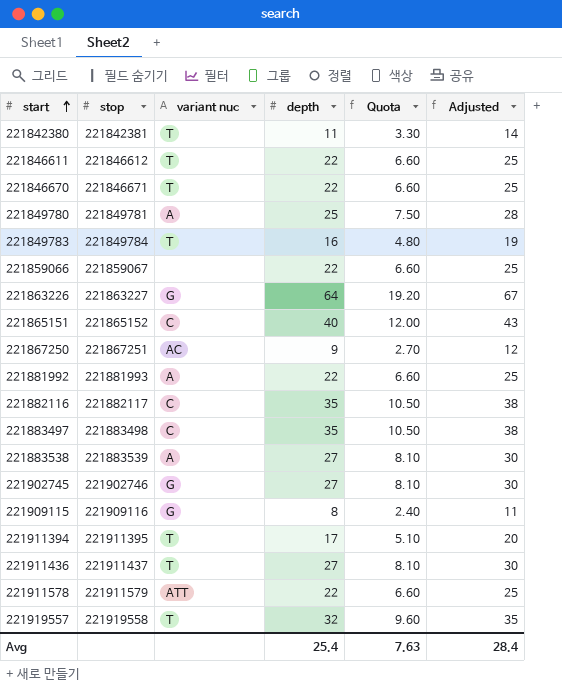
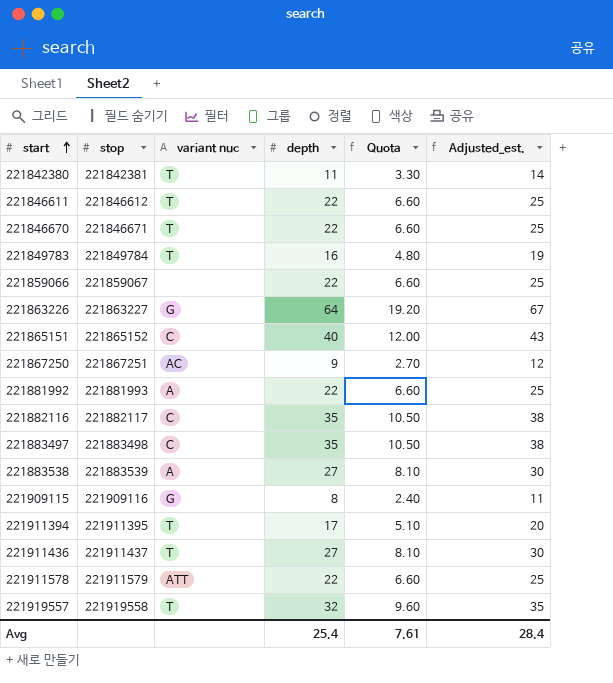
column name: Adjusted -> Adjusted_est.
row 221849780: 221849781 | A | 25 | 7.50 | 28 -> none
row 221902745: 221902746 | G | 27 | 8.10 | 30 -> none
Avg | Quota: 7.63 -> 7.61

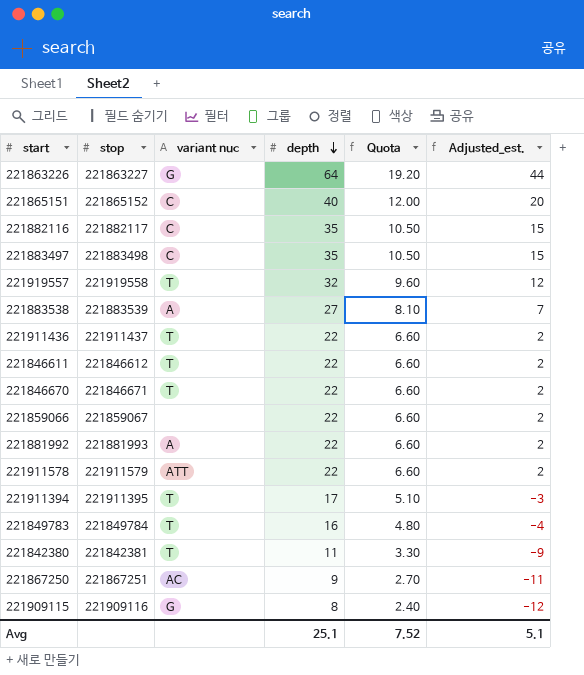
row order: start ascending -> depth descending
column Adjusted_est. | formula: [depth] + 3 -> [depth] - 20
221911436 | depth: 27 -> 22
221911436 | Quota: 8.10 -> 6.60
Avg | depth: 25.4 -> 25.1
Avg | Quota: 7.61 -> 7.52
Avg | Adjusted_est.: 28.4 -> 5.1

